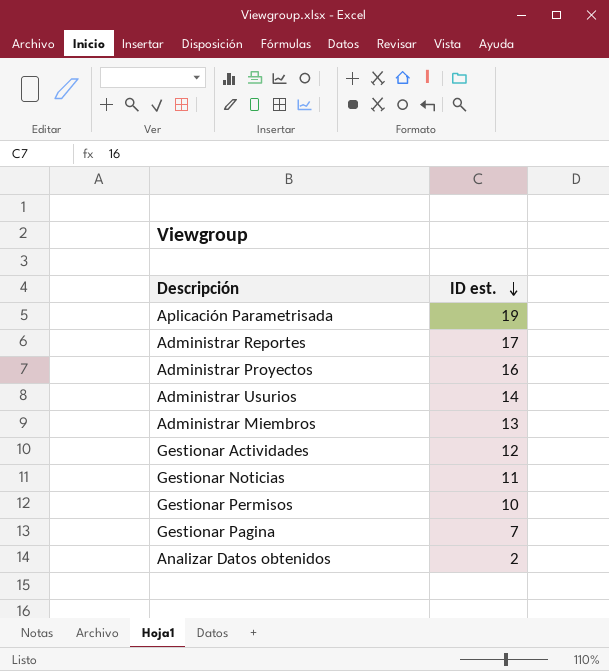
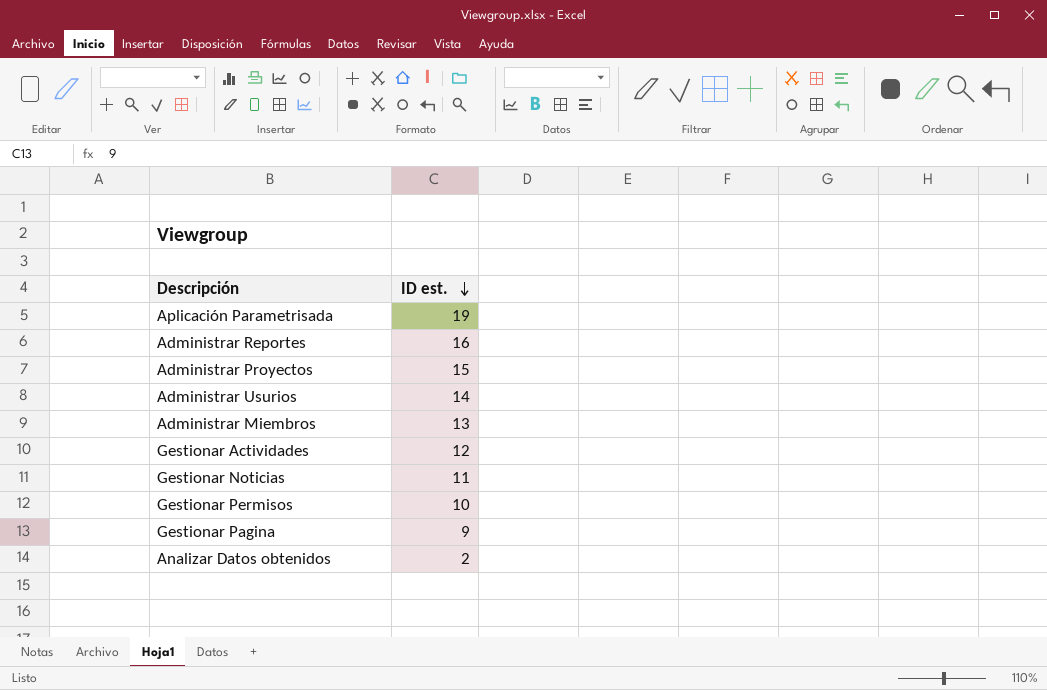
Administrar Reportes | ID est.: 17 -> 16
Administrar Proyectos | ID est.: 16 -> 15
Gestionar Pagina | ID est.: 7 -> 9

